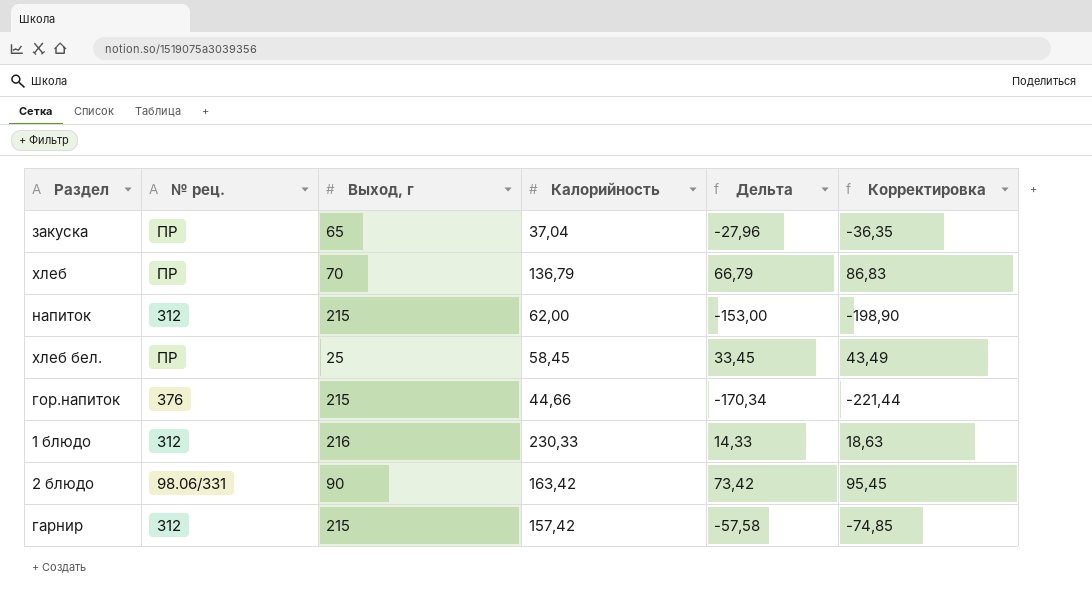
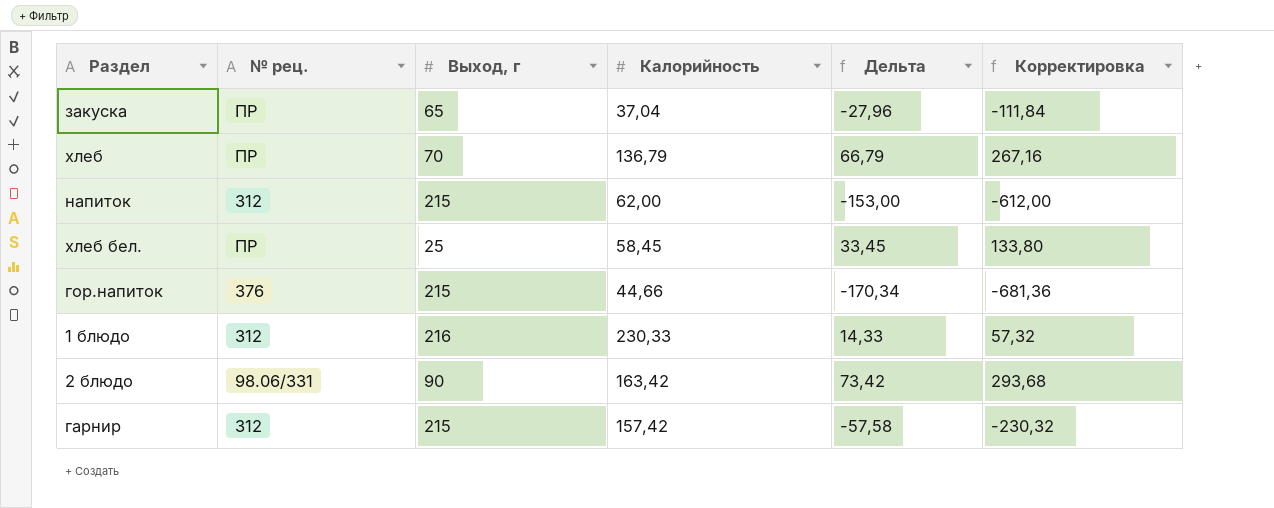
column Корректировка | formula: [Дельта] * 1,3 -> [Дельта] * 4

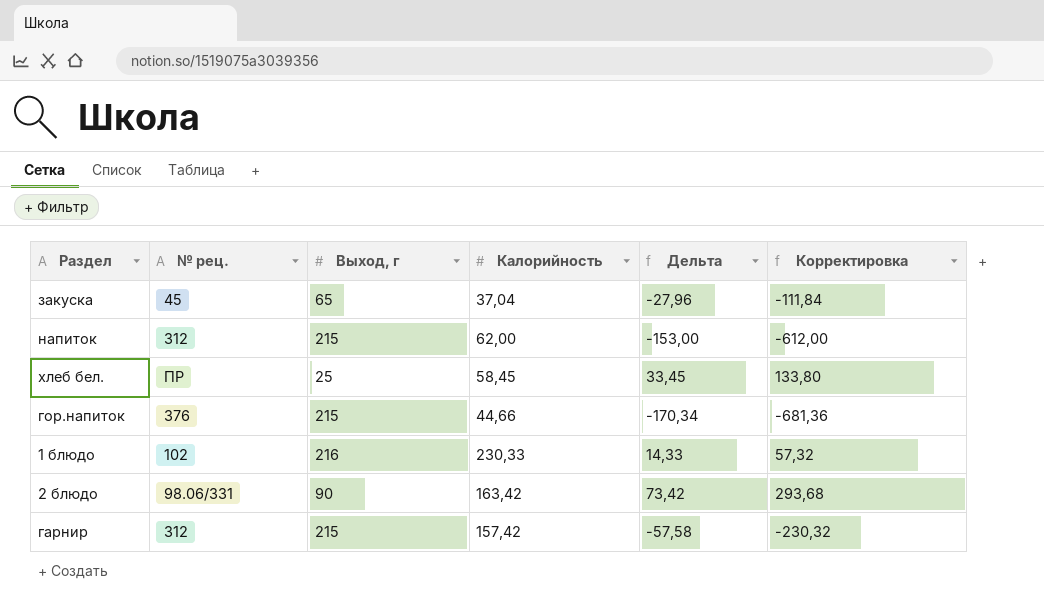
row хлеб: ПР | 70 | 136,79 | 66,79 | 267,16 -> none
закуска | № рец.: ПР -> 45
1 блюдо | № рец.: 312 -> 102

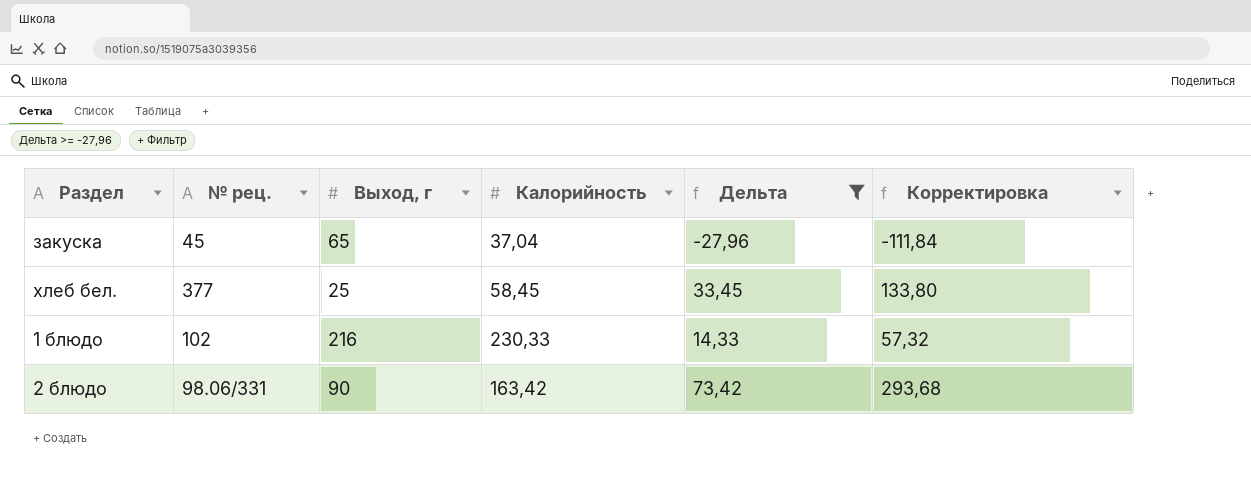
filter: none -> Дельта >= -27,96
хлеб бел. | № рец.: ПР -> 377

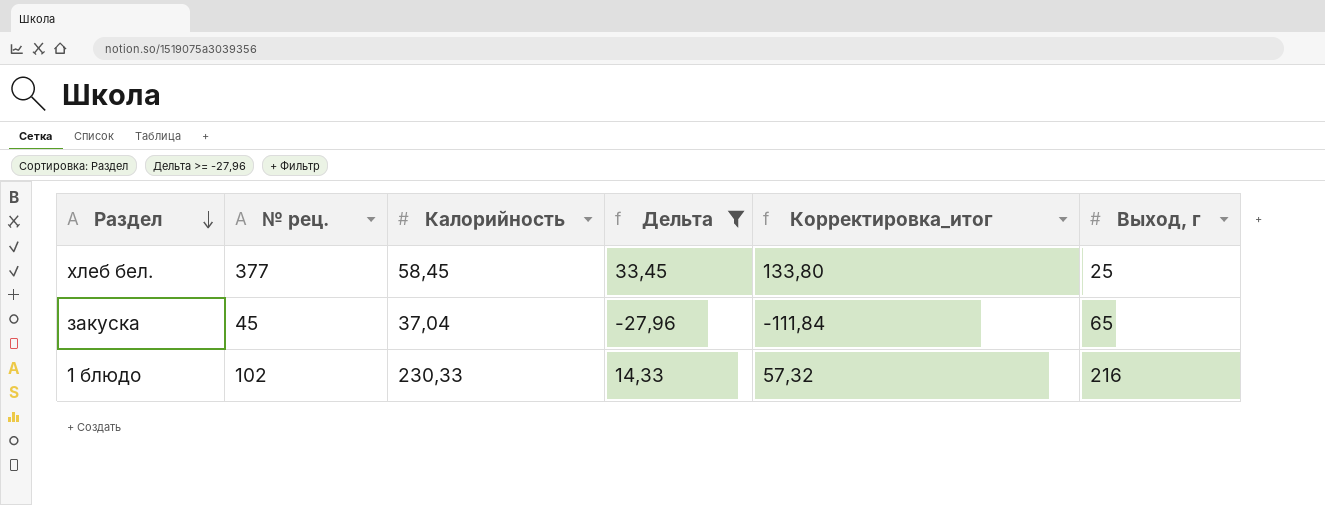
row order: none -> Раздел descending
column name: Корректировка -> Корректировка_итог
column Выход, г | position: 3 -> 6
row 2 блюдо: 98.06/331 | 90 | 163,42 | 73,42 | 293,68 -> none

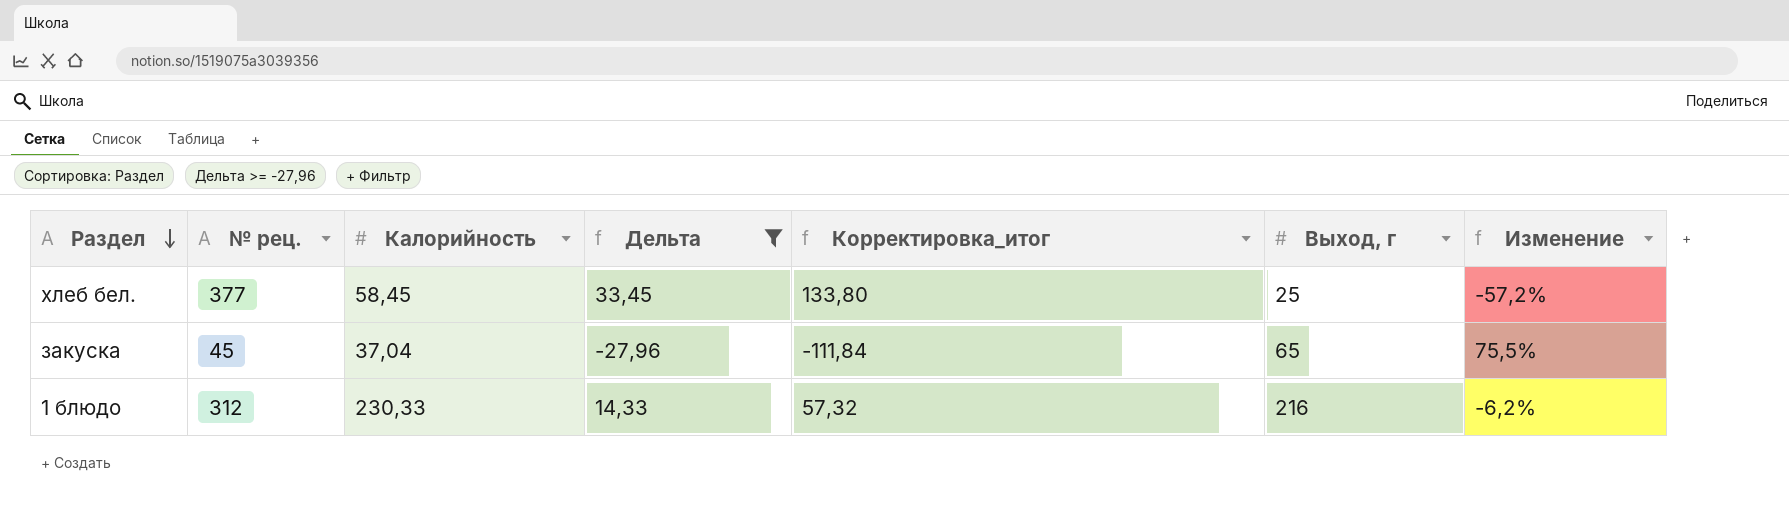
column Изменение | formula: none -> ([Выход, г] - [Калорийность]) / [Калорийность]
1 блюдо | № рец.: 102 -> 312

